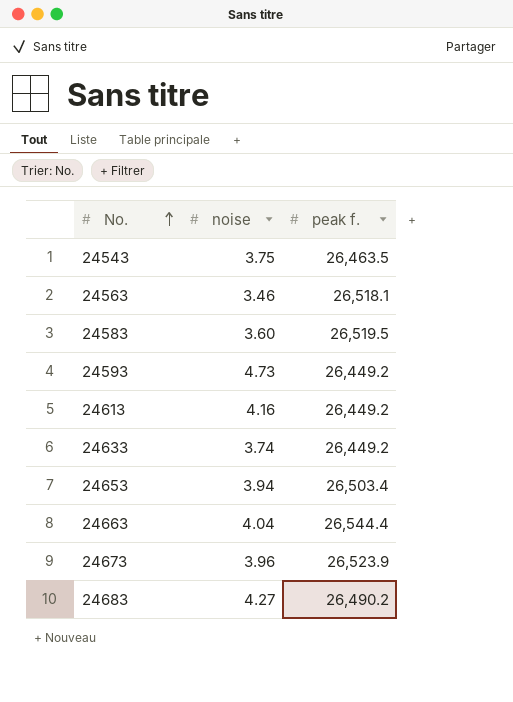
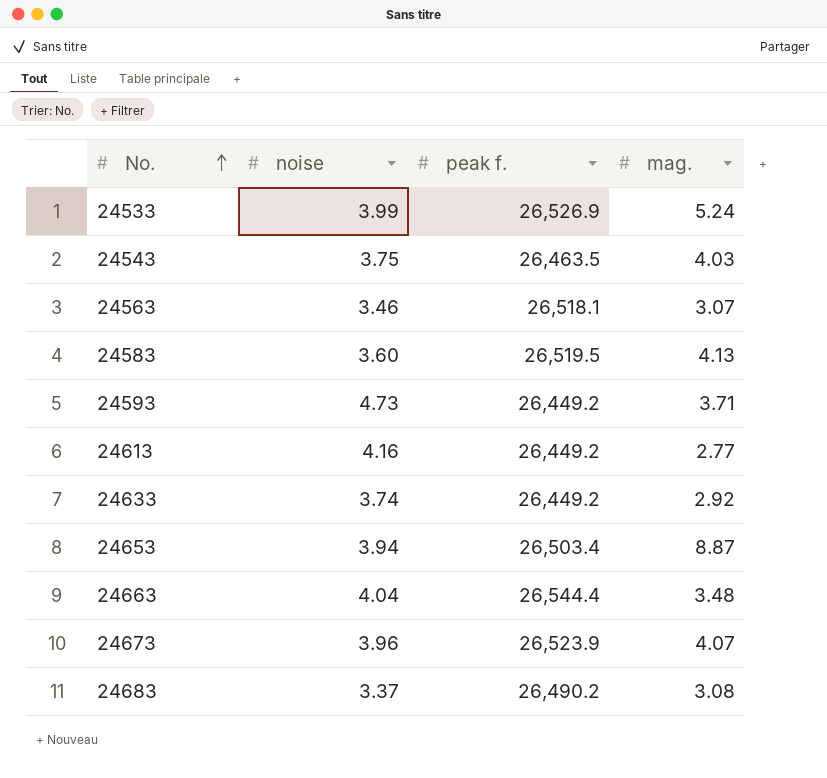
column mag. | position: none -> 4
row 24533: none -> 3.99 | 26,526.9 | 5.24
24683 | noise: 4.27 -> 3.37

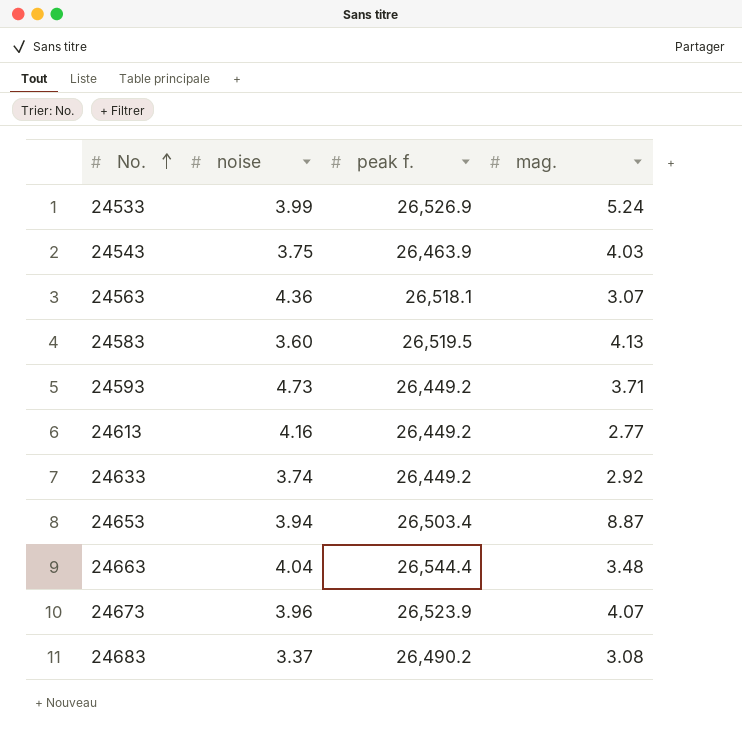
24543 | peak f.: 26,463.5 -> 26,463.9
24563 | noise: 3.46 -> 4.36

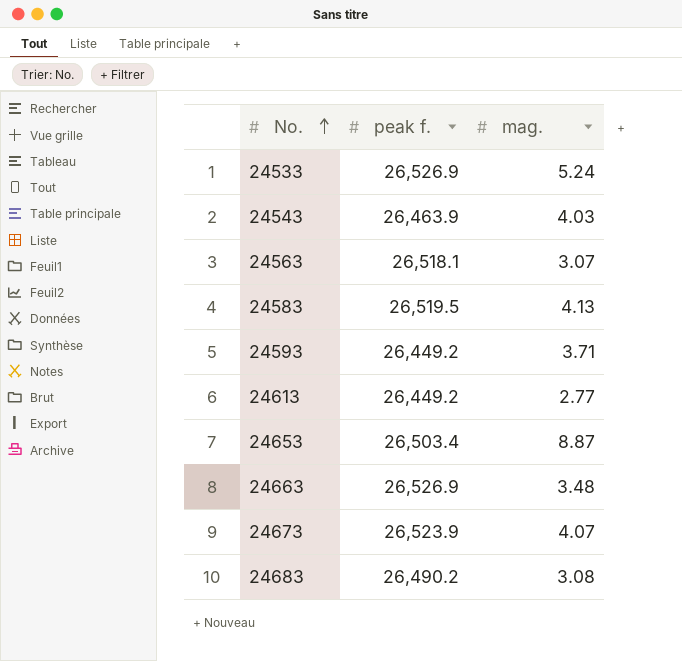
column noise | position: 2 -> none
row 24633: 3.74 | 26,449.2 | 2.92 -> none
24663 | peak f.: 26,544.4 -> 26,526.9

